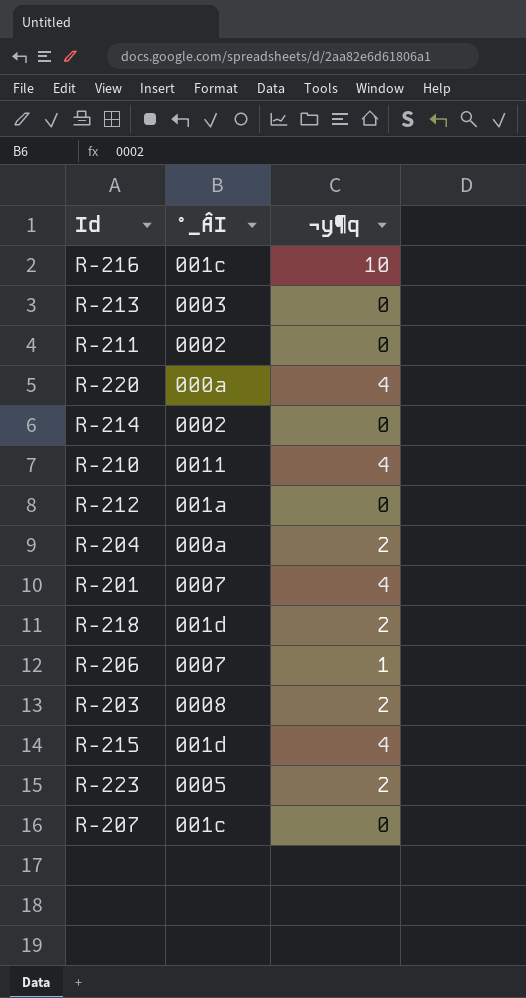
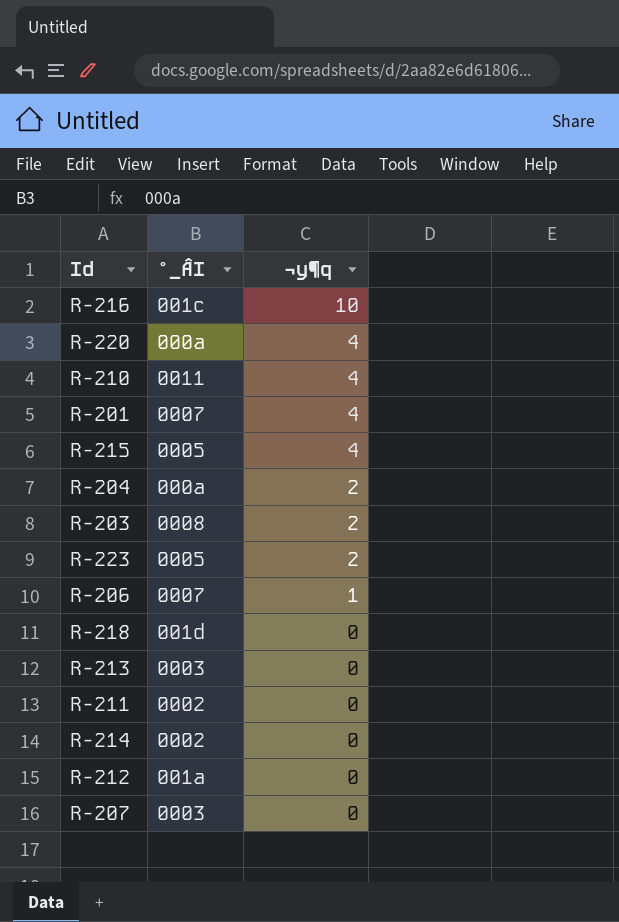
row order: none -> ¬y¶q descending
R-215 | °_ÂI: 001d -> 0005
R-218 | ¬y¶q: 2 -> 0
R-207 | °_ÂI: 001c -> 0003

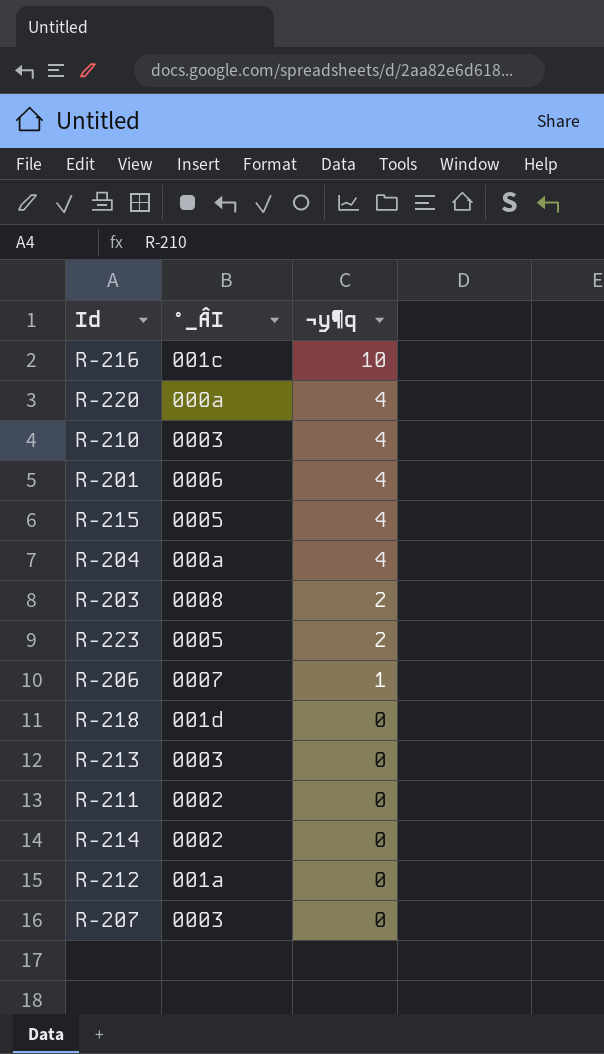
R-210 | °_ÂI: 0011 -> 0003
R-201 | °_ÂI: 0007 -> 0006
R-204 | ¬y¶q: 2 -> 4

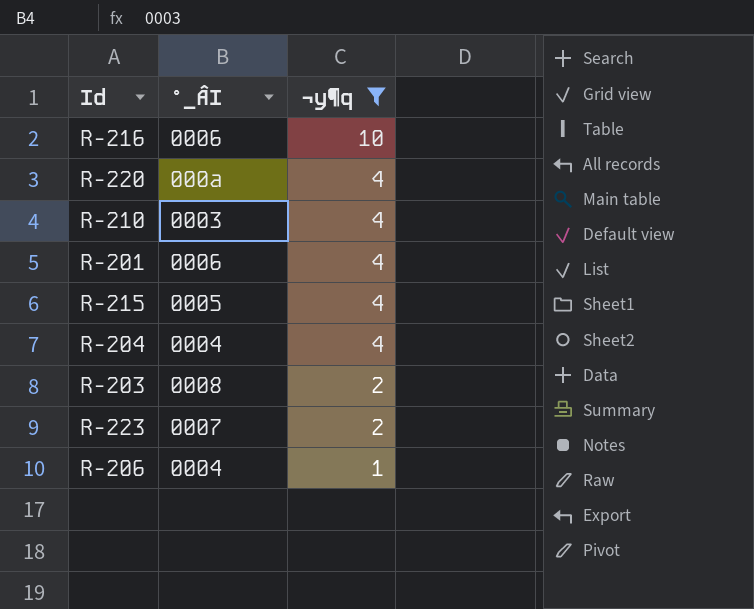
filter: none -> ¬y¶q != 0
R-216 | °_ÂI: 001c -> 0006
R-204 | °_ÂI: 000a -> 0004
R-223 | °_ÂI: 0005 -> 0007
R-206 | °_ÂI: 0007 -> 0004

